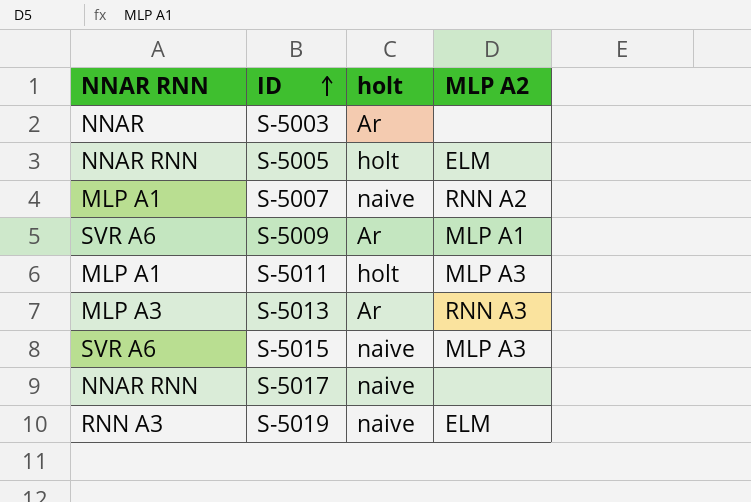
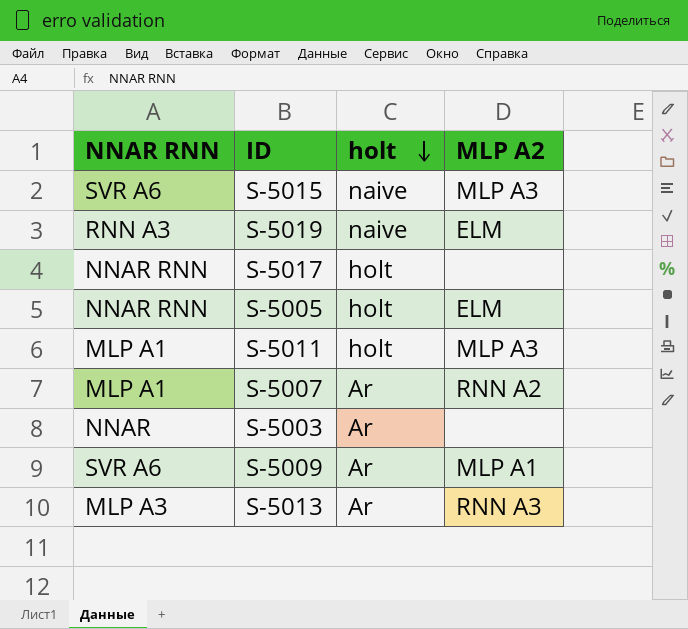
row order: ID ascending -> holt descending
S-5017 | holt: naive -> holt
S-5007 | holt: naive -> Ar

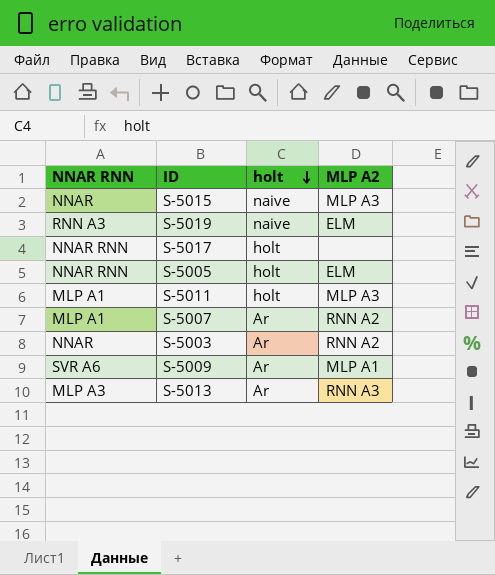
S-5015 | NNAR RNN: SVR A6 -> NNAR
S-5003 | MLP A2: none -> RNN A2

